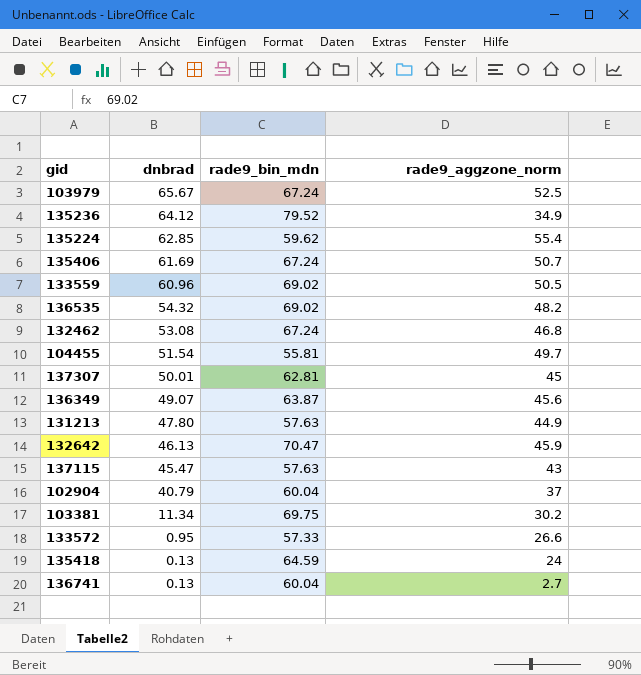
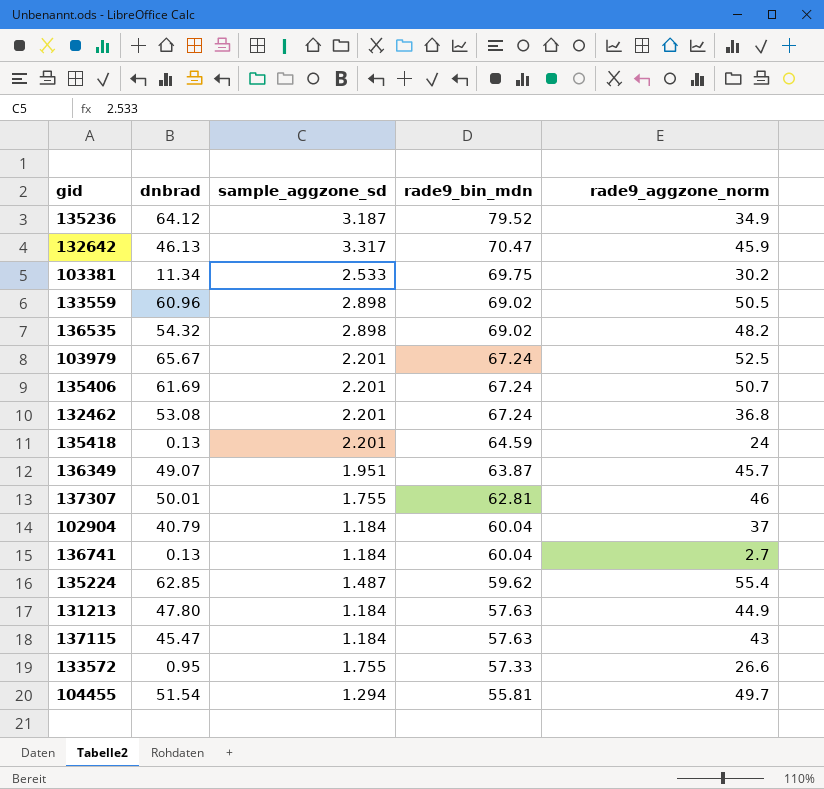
row order: dnbrad descending -> rade9_bin_mdn descending
column sample_aggzone_sd | position: none -> 3
132462 | rade9_aggzone_norm: 46.8 -> 36.8
136349 | rade9_aggzone_norm: 45.6 -> 45.7
137307 | rade9_aggzone_norm: 45 -> 46

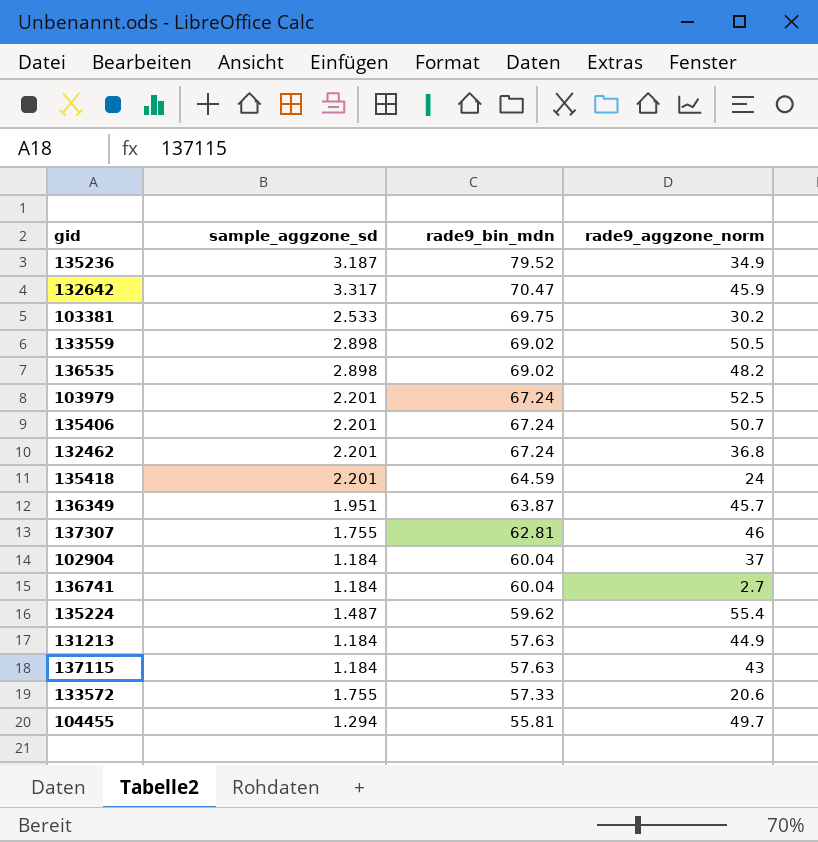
column dnbrad | position: 2 -> none
133572 | rade9_aggzone_norm: 26.6 -> 20.6

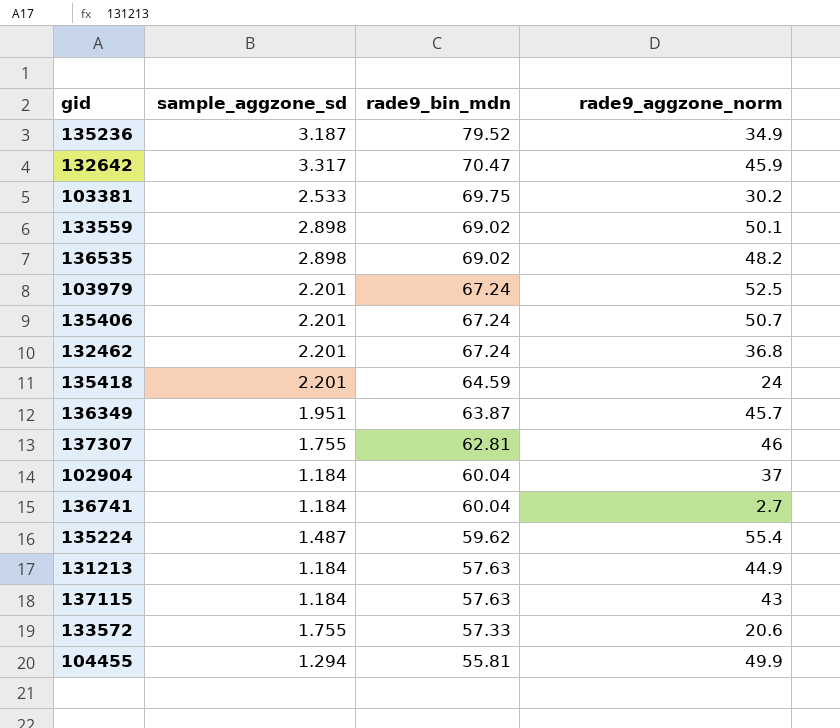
133559 | rade9_aggzone_norm: 50.5 -> 50.1
104455 | rade9_aggzone_norm: 49.7 -> 49.9

